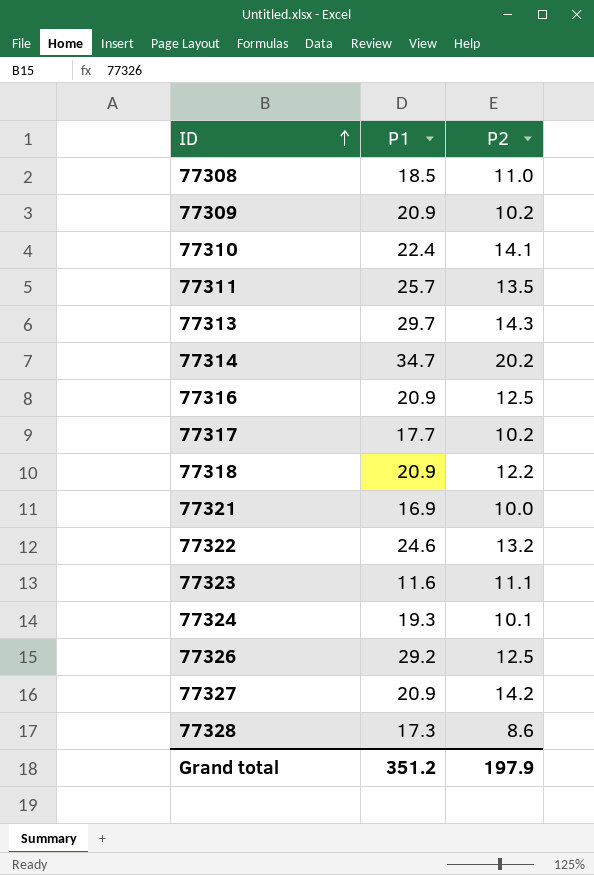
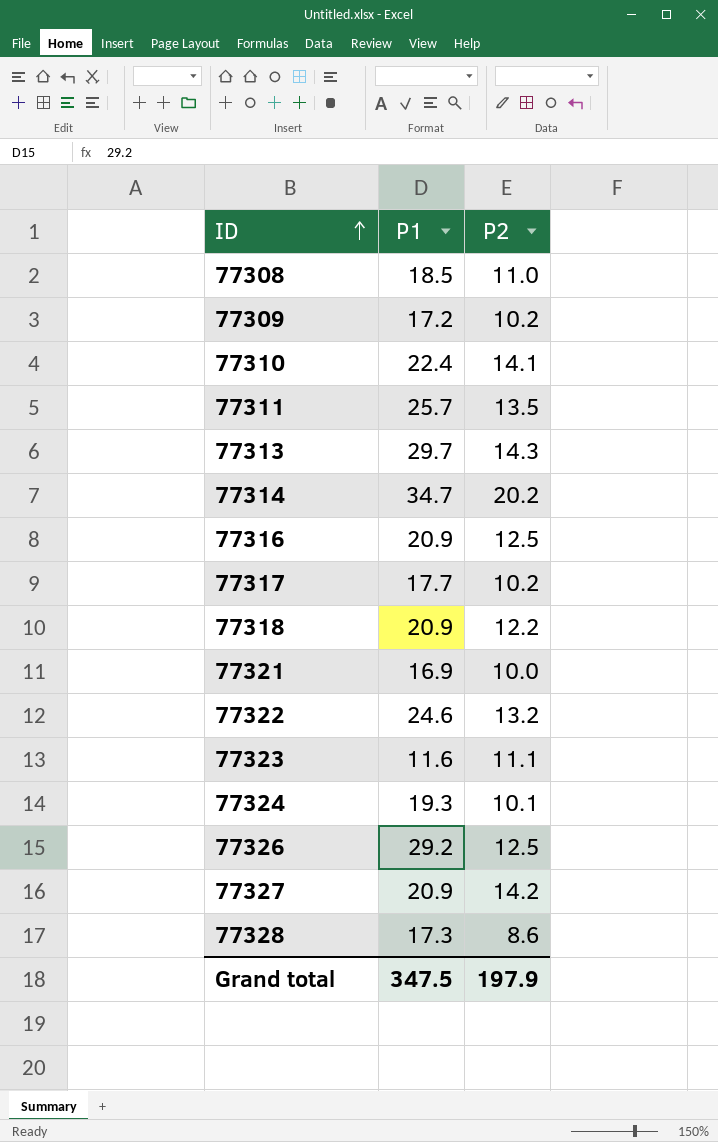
77309 | P1: 20.9 -> 17.2
Grand total | P1: 351.2 -> 347.5

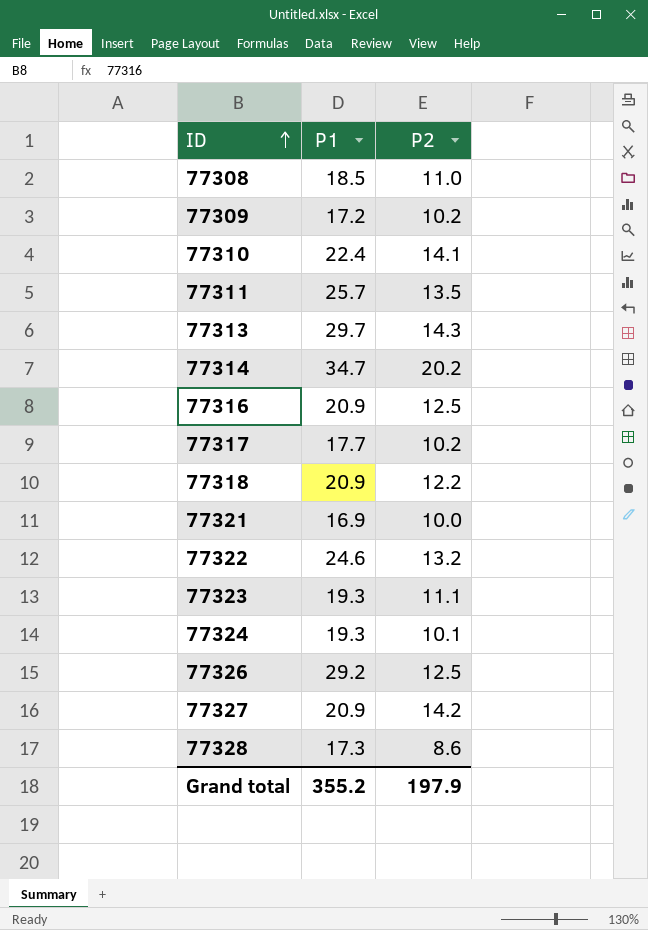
77323 | P1: 11.6 -> 19.3
Grand total | P1: 347.5 -> 355.2

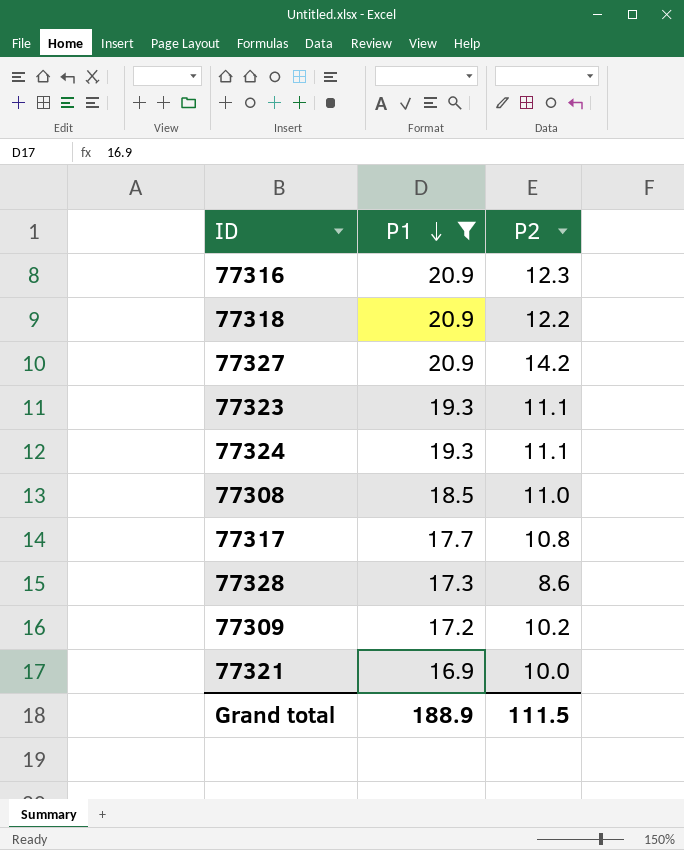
filter: none -> P1 <= 20.9
row order: ID ascending -> P1 descending
77316 | P2: 12.5 -> 12.3
77324 | P2: 10.1 -> 11.1
77317 | P2: 10.2 -> 10.8
Grand total | P1: 355.2 -> 188.9
Grand total | P2: 197.9 -> 111.5

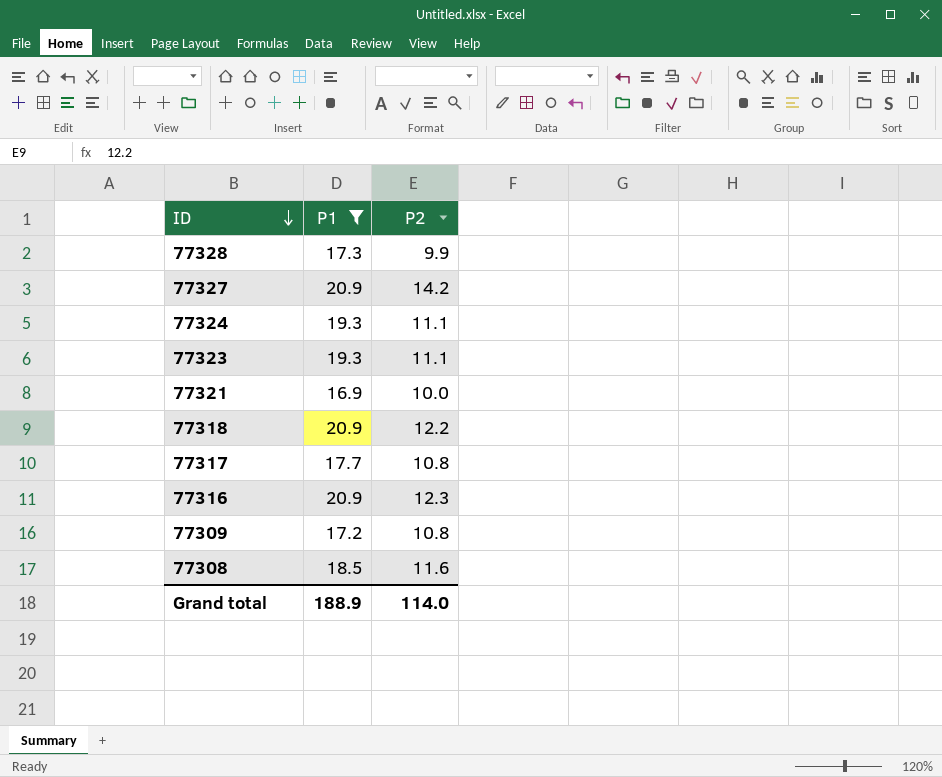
row order: P1 descending -> ID descending
77328 | P2: 8.6 -> 9.9
77309 | P2: 10.2 -> 10.8
77308 | P2: 11.0 -> 11.6
Grand total | P2: 111.5 -> 114.0

